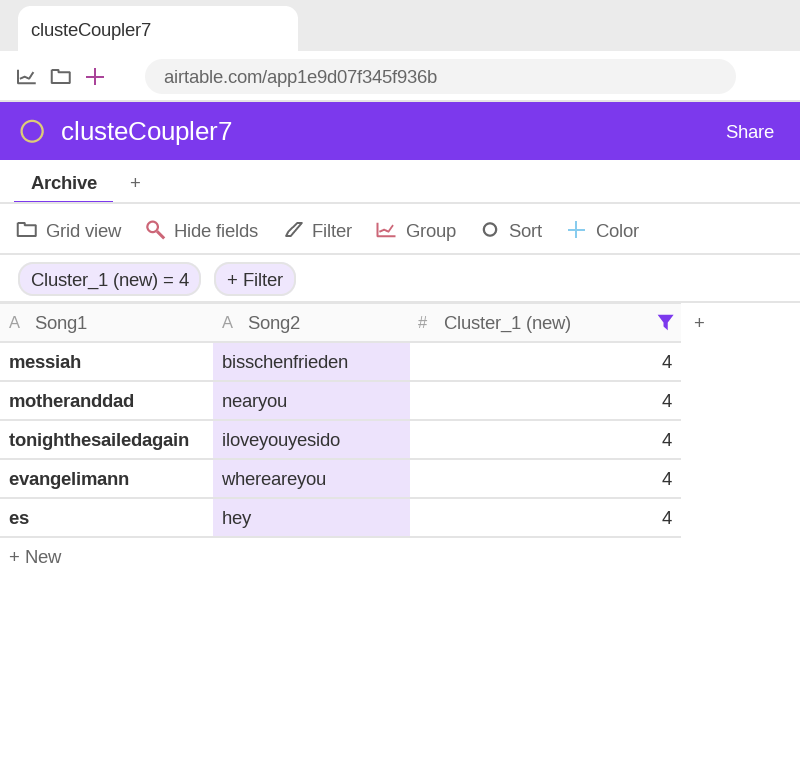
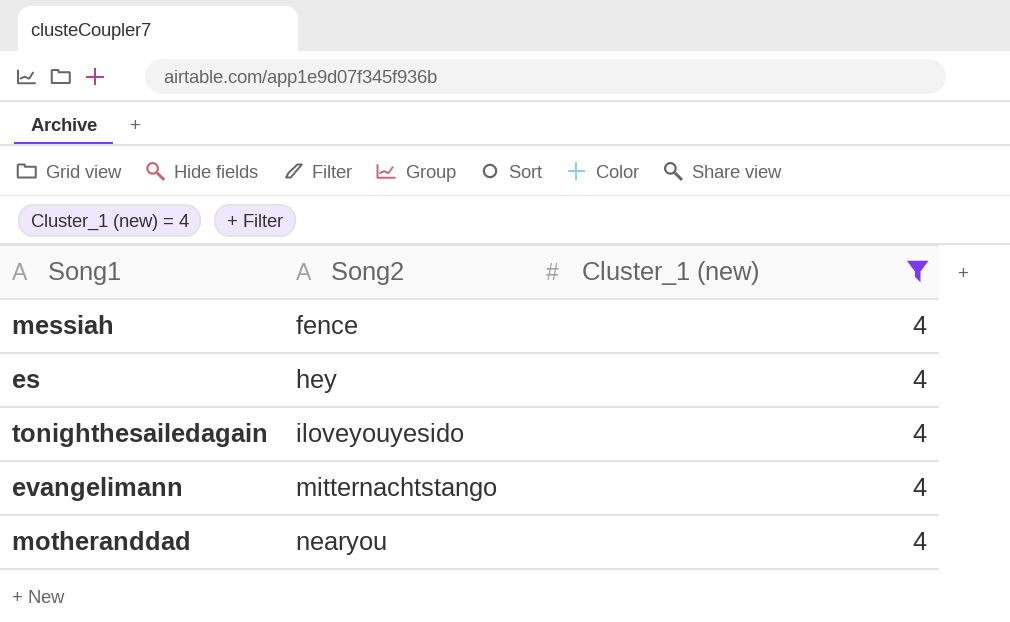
row order: none -> Song2 ascending
messiah | Song2: bisschenfrieden -> fence
evangelimann | Song2: whereareyou -> mitternachtstango

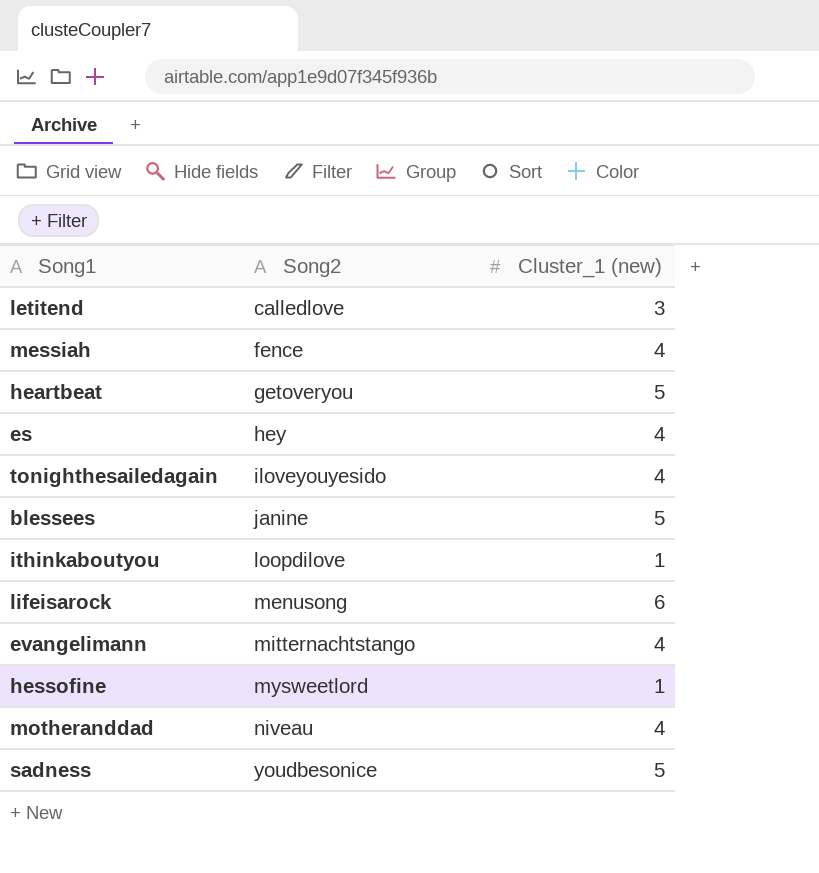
filter: Cluster_1 (new) = 4 -> none
motheranddad | Song2: nearyou -> niveau

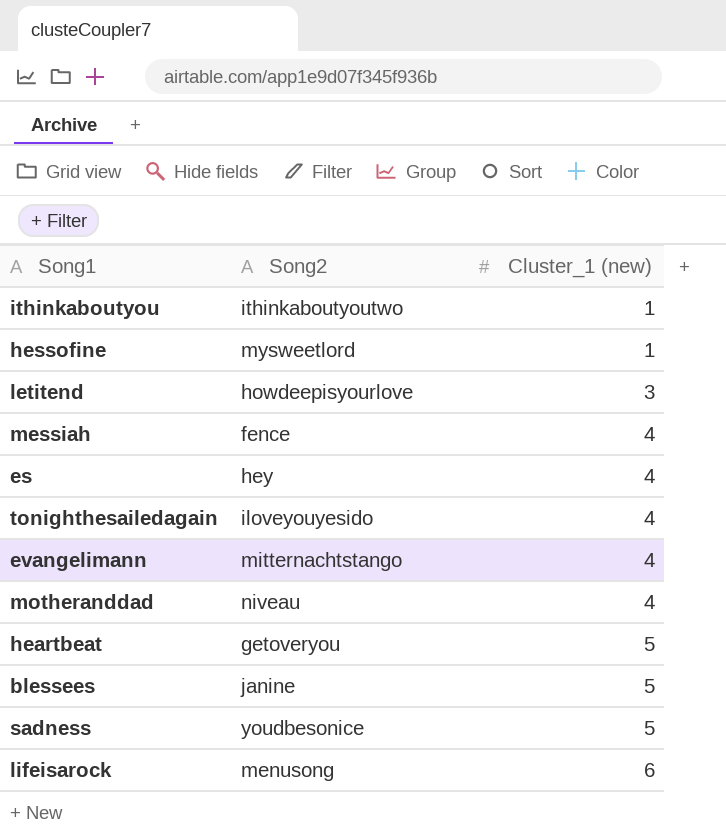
row order: Song2 ascending -> Cluster_1 (new) ascending
ithinkaboutyou | Song2: loopdilove -> ithinkaboutyoutwo
letitend | Song2: calledlove -> howdeepisyourlove

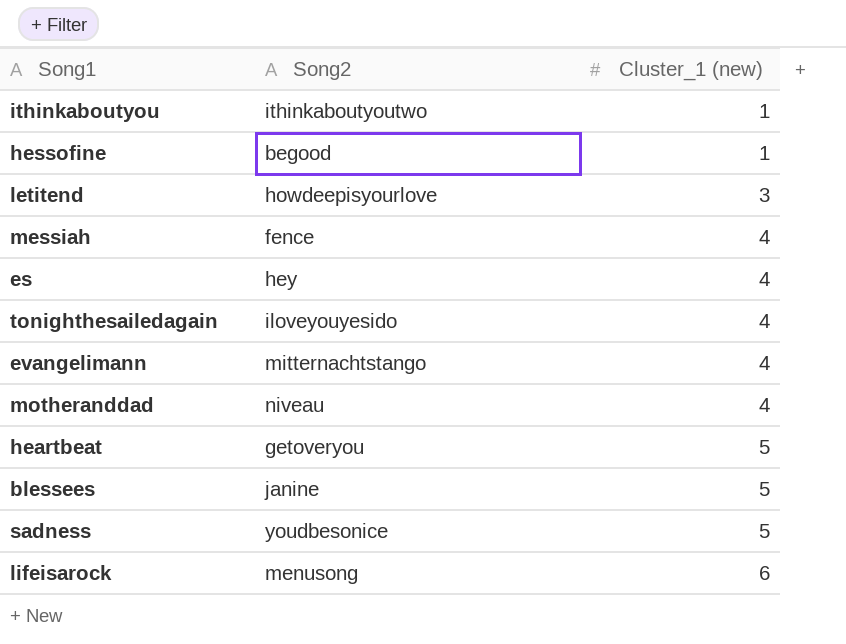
hessofine | Song2: mysweetlord -> begood

